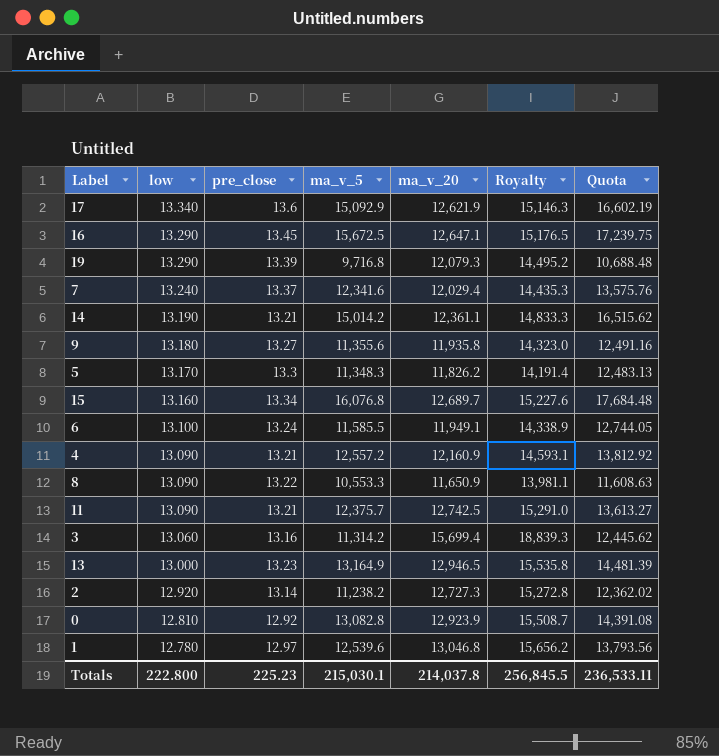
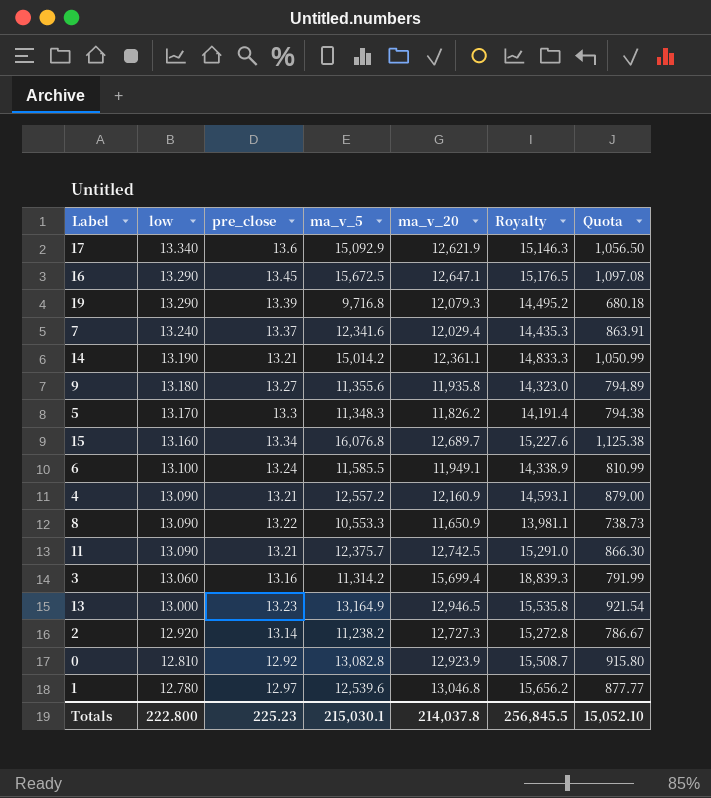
column Quota | formula: [ma_v_5] * 1.1 -> [ma_v_5] * 0.07
Totals | Quota: 236,533.11 -> 15,052.10

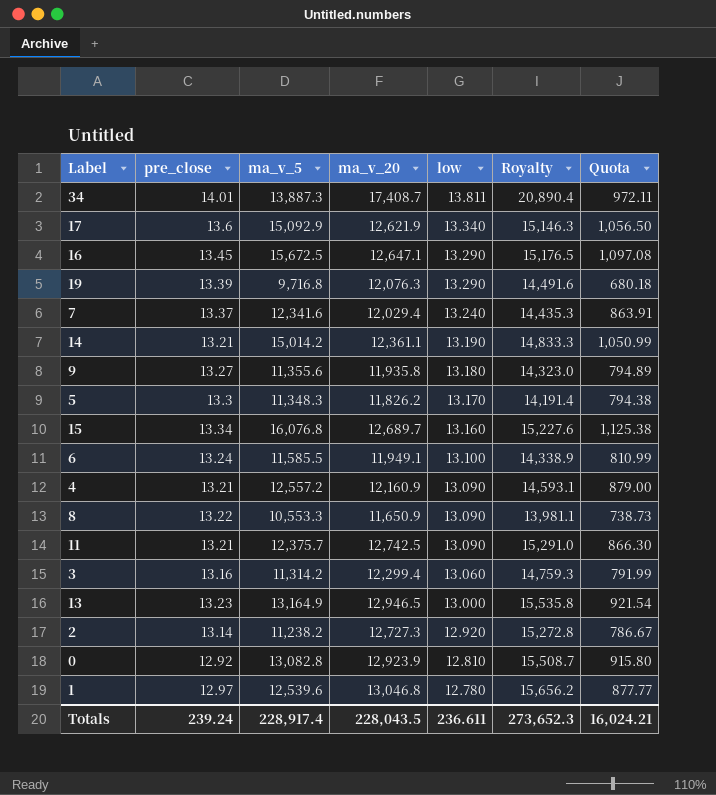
column low | position: 2 -> 5
row 34: none -> 14.01 | 13,887.3 | 17,408.7 | 13.811 | 20,890.4 | 972.11
19 | ma_v_20: 12,079.3 -> 12,076.3
19 | Royalty: 14,495.2 -> 14,491.6
3 | ma_v_20: 15,699.4 -> 12,299.4
3 | Royalty: 18,839.3 -> 14,759.3
Totals | pre_close: 225.23 -> 239.24
Totals | ma_v_5: 215,030.1 -> 228,917.4
Totals | ma_v_20: 214,037.8 -> 228,043.5
Totals | low: 222.800 -> 236.611
Totals | Royalty: 256,845.5 -> 273,652.3
Totals | Quota: 15,052.10 -> 16,024.21

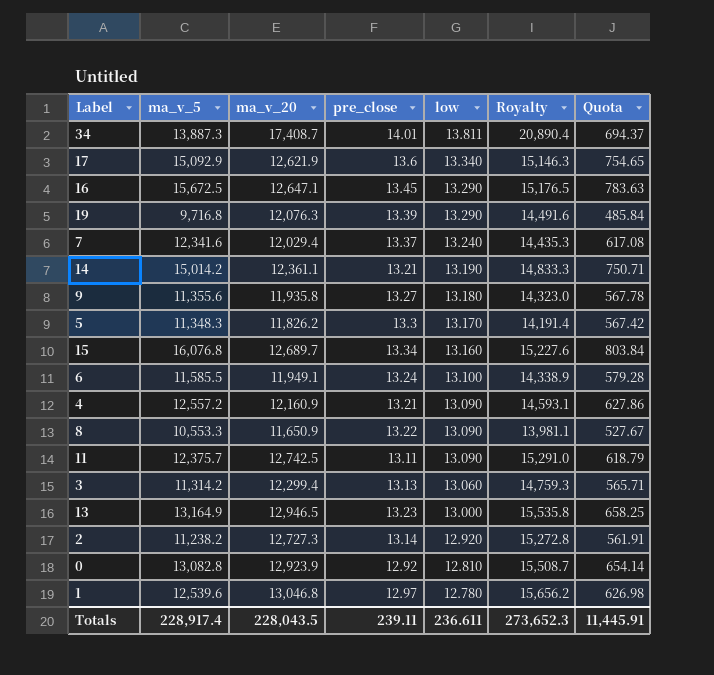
column pre_close | position: 2 -> 4
column Quota | formula: [ma_v_5] * 0.07 -> [ma_v_5] * 0.05
11 | pre_close: 13.21 -> 13.11
3 | pre_close: 13.16 -> 13.13
Totals | pre_close: 239.24 -> 239.11
Totals | Quota: 16,024.21 -> 11,445.91

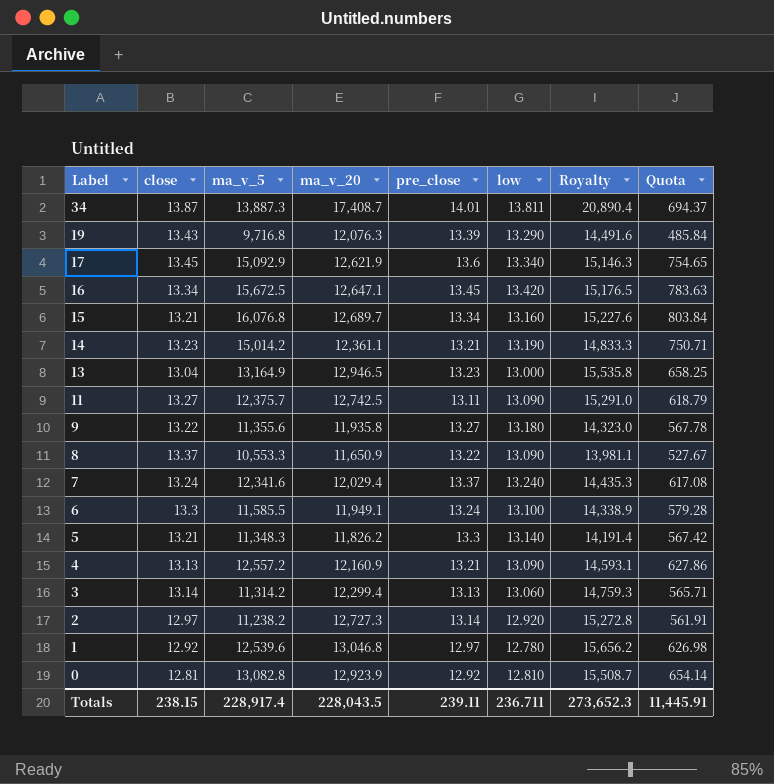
row order: low descending -> Label descending
column close | position: none -> 2
16 | low: 13.290 -> 13.420
5 | low: 13.170 -> 13.140
Totals | low: 236.611 -> 236.711

